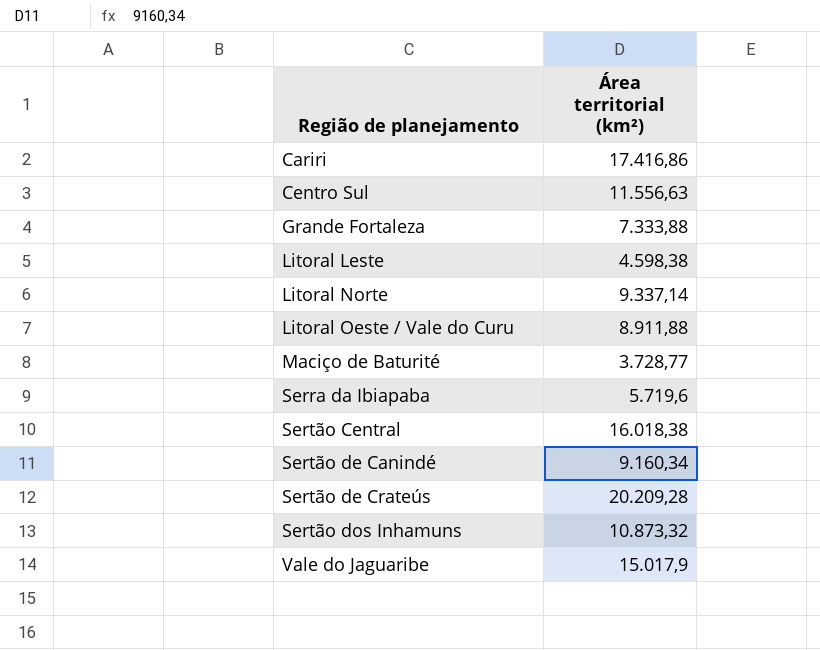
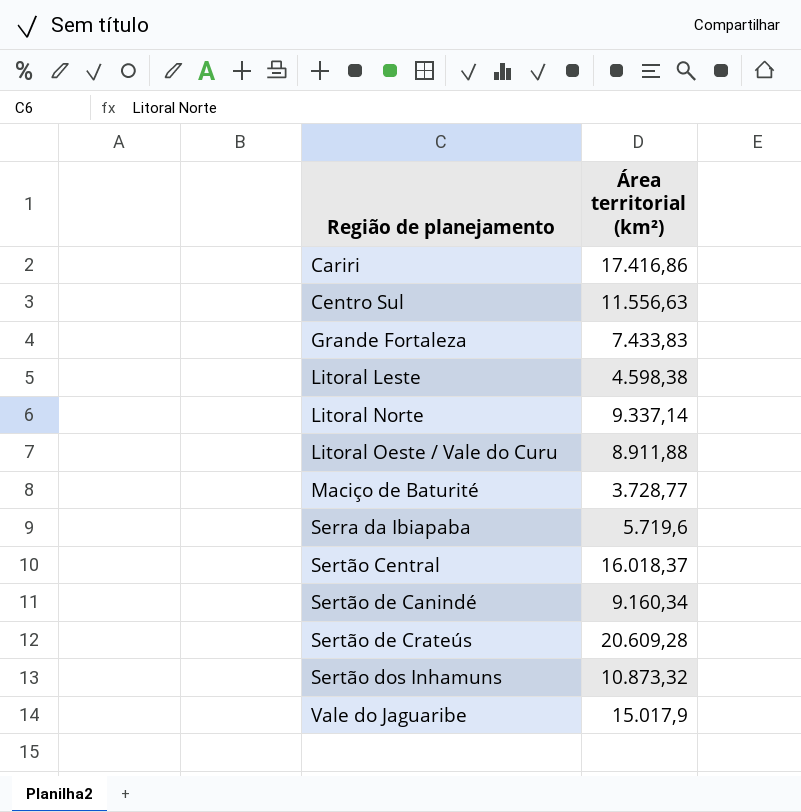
Grande Fortaleza | Área territorial (km²): 7.333,88 -> 7.433,83
Sertão Central | Área territorial (km²): 16.018,38 -> 16.018,37
Sertão de Crateús | Área territorial (km²): 20.209,28 -> 20.609,28

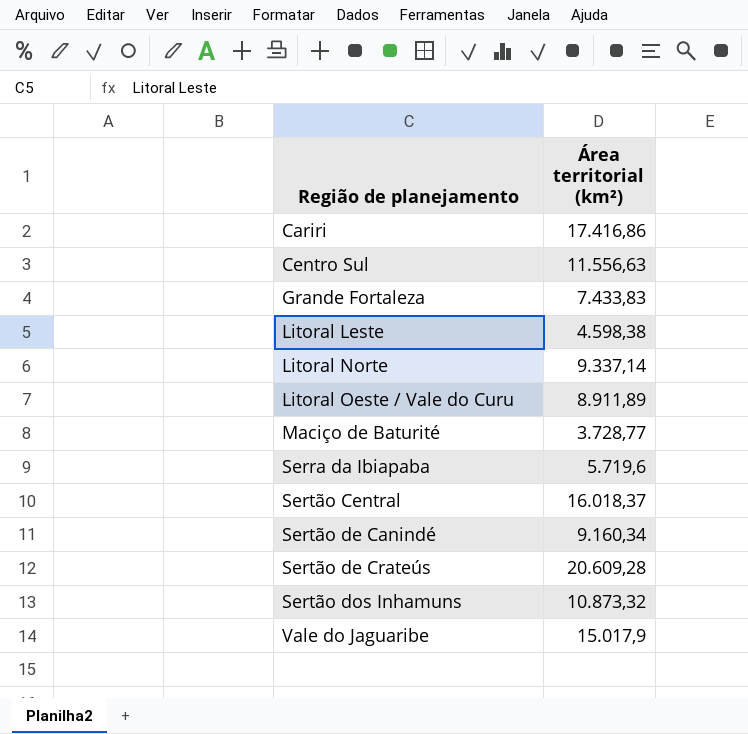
Litoral Oeste / Vale do Curu | Área territorial (km²): 8.911,88 -> 8.911,89

